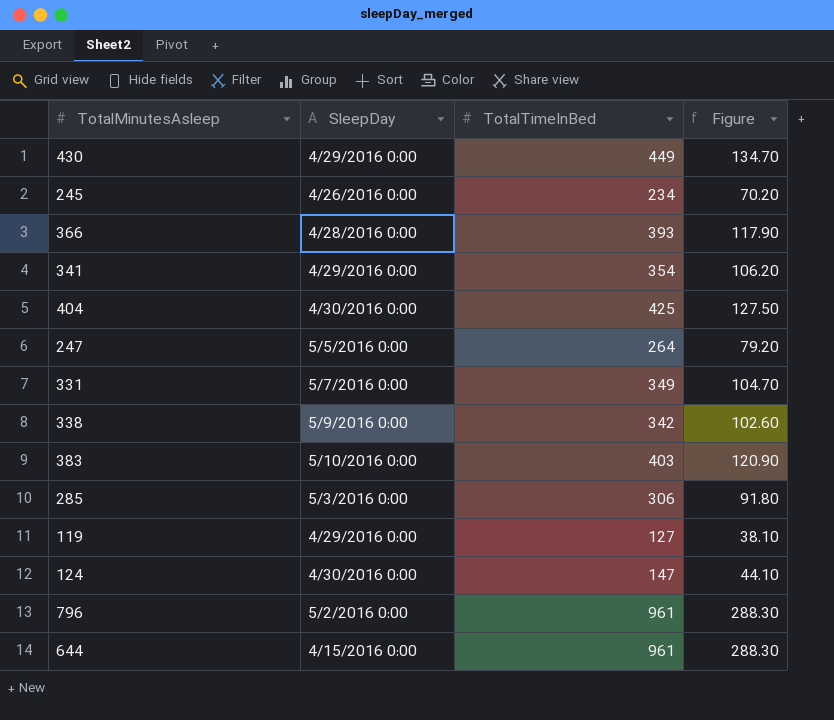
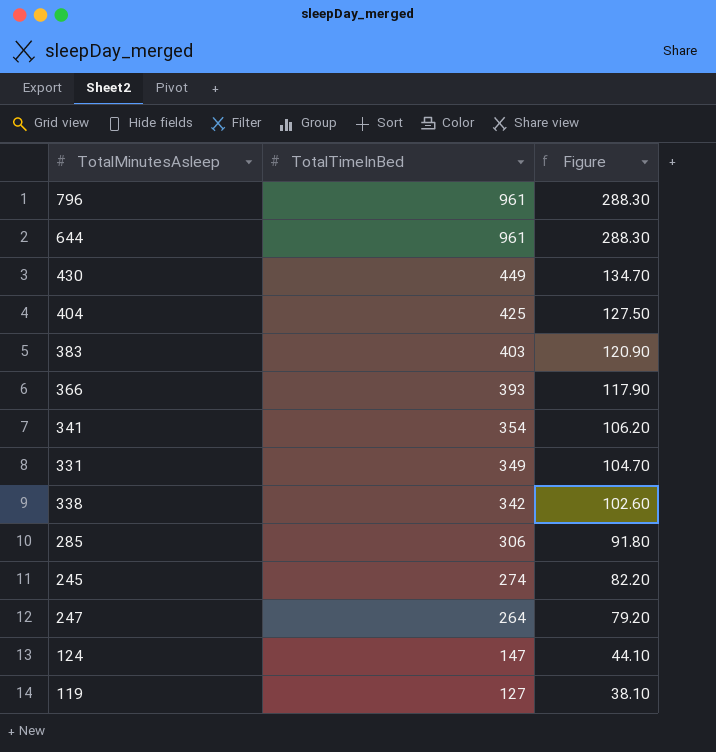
row order: none -> TotalTimeInBed descending
column SleepDay | position: 2 -> none
245 | TotalTimeInBed: 234 -> 274
245 | Figure: 70.20 -> 82.20

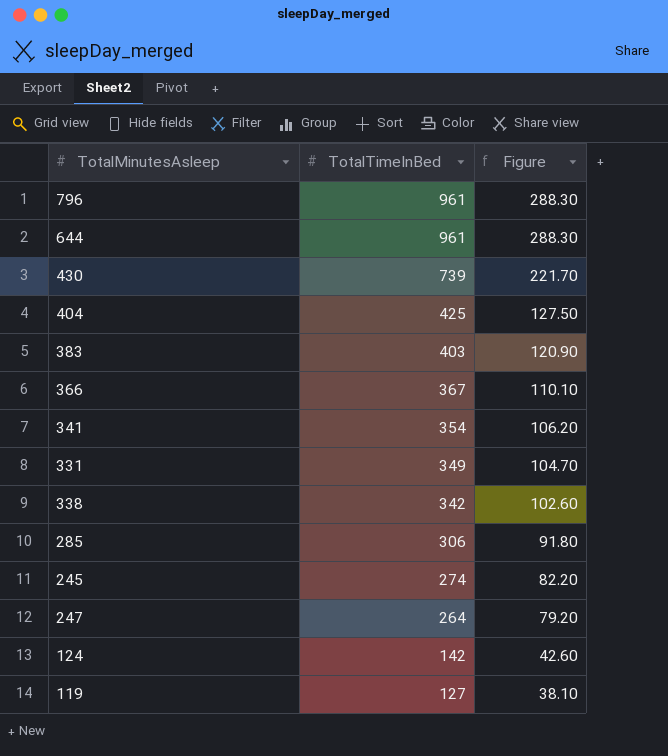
430 | TotalTimeInBed: 449 -> 739
430 | Figure: 134.70 -> 221.70
366 | TotalTimeInBed: 393 -> 367
366 | Figure: 117.90 -> 110.10
124 | TotalTimeInBed: 147 -> 142
124 | Figure: 44.10 -> 42.60

